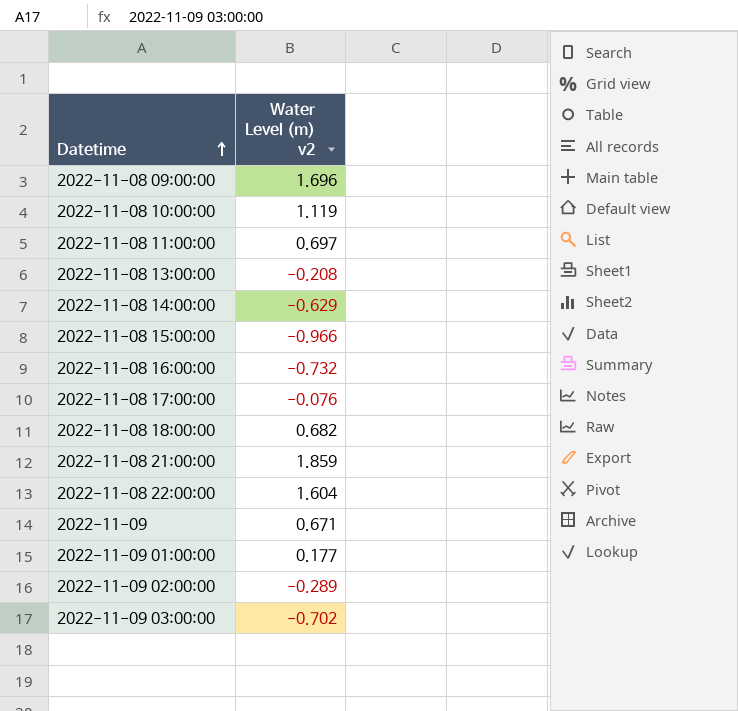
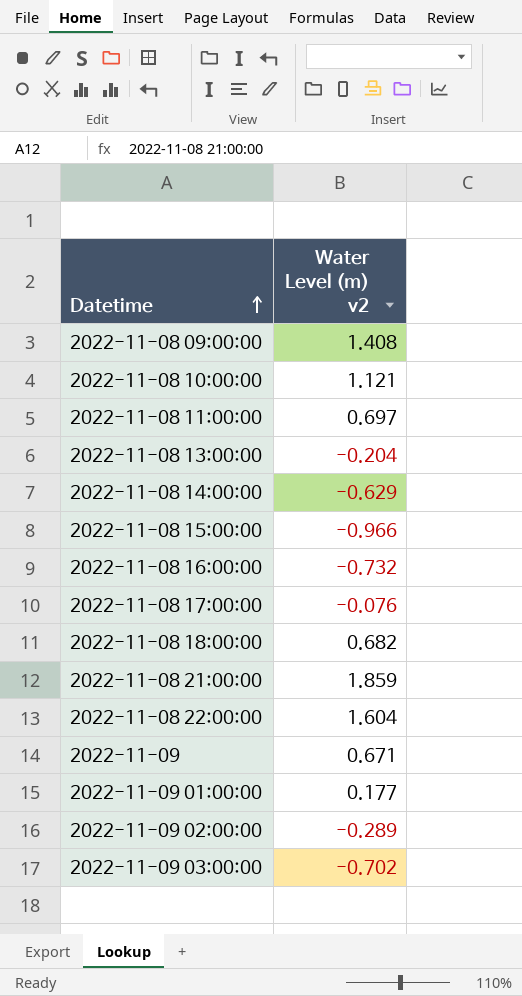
2022-11-08 09:00:00 | Water Level (m) v2: 1.696 -> 1.408
2022-11-08 10:00:00 | Water Level (m) v2: 1.119 -> 1.121
2022-11-08 13:00:00 | Water Level (m) v2: -0.208 -> -0.204

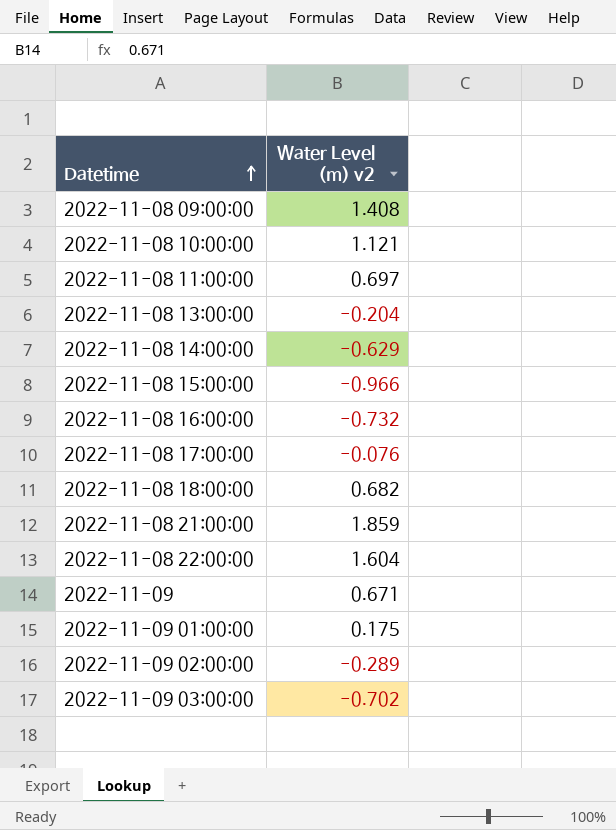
2022-11-09 01:00:00 | Water Level (m) v2: 0.177 -> 0.175

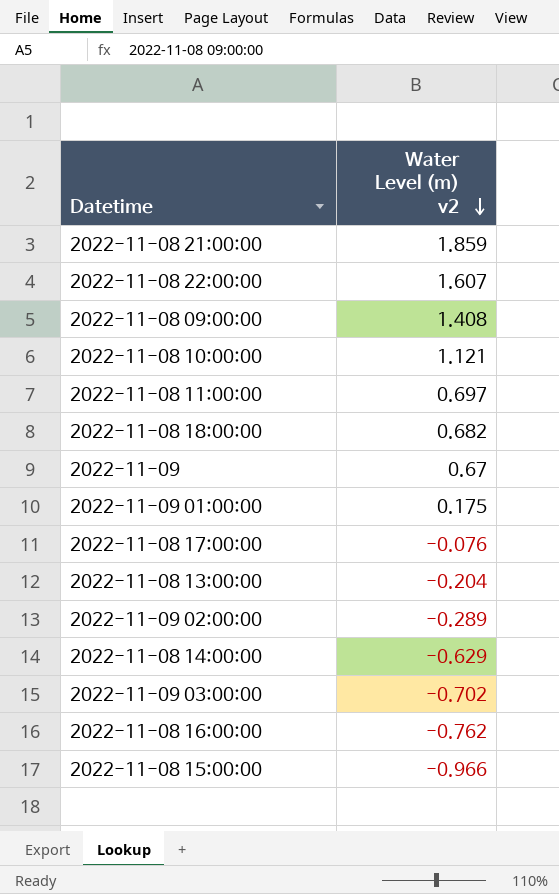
row order: Datetime ascending -> Water Level (m) v2 descending
2022-11-08 22:00:00 | Water Level (m) v2: 1.604 -> 1.607
2022-11-09 | Water Level (m) v2: 0.671 -> 0.67
2022-11-08 16:00:00 | Water Level (m) v2: -0.732 -> -0.762

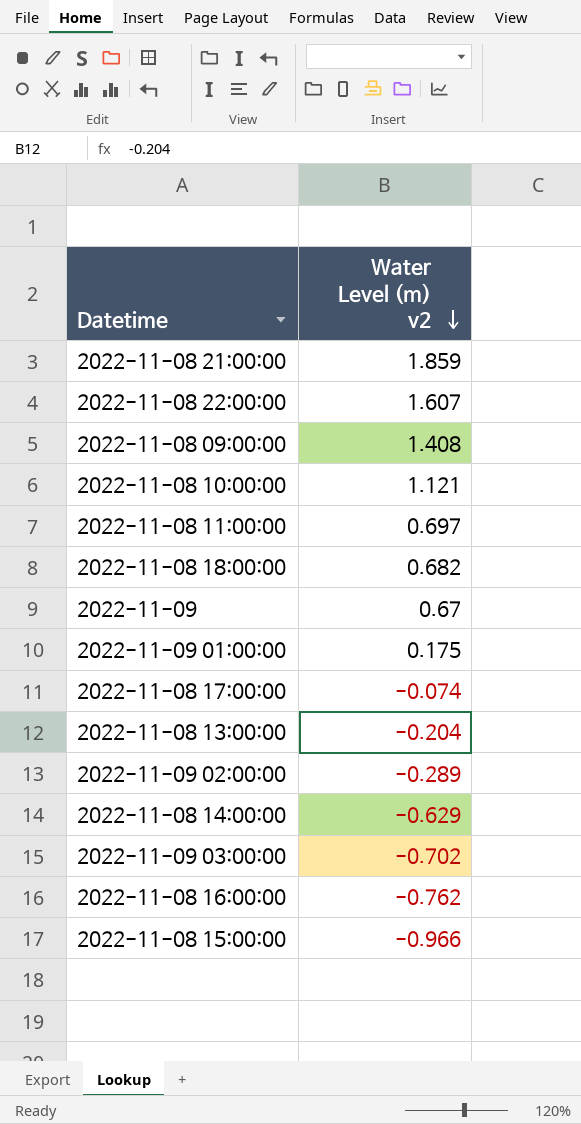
2022-11-08 17:00:00 | Water Level (m) v2: -0.076 -> -0.074

